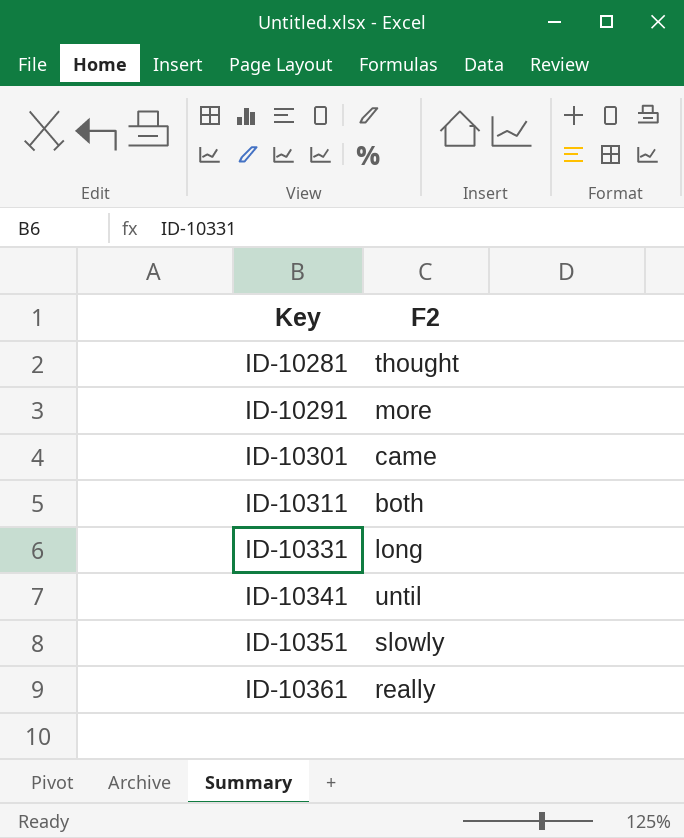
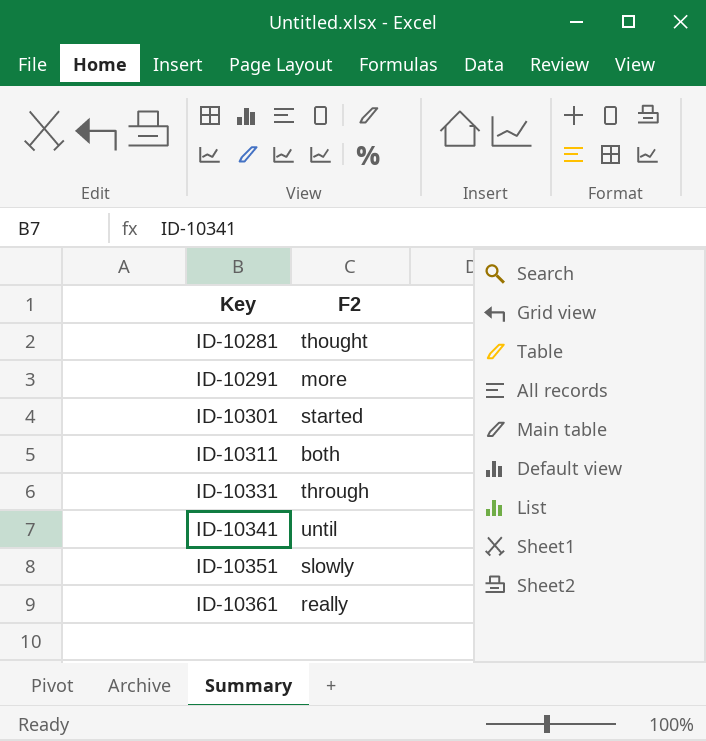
ID-10301 | F2: came -> started
ID-10331 | F2: long -> through

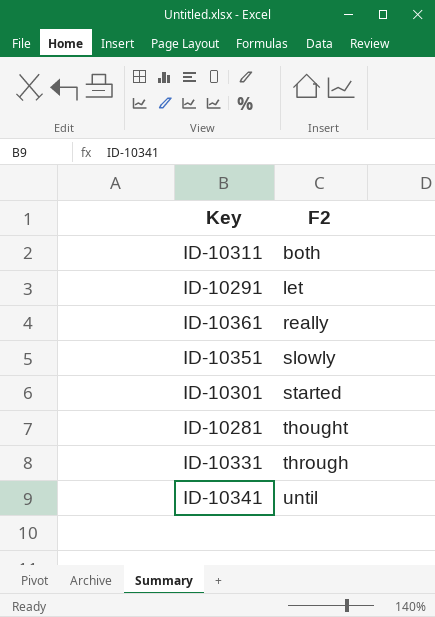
row order: Key ascending -> F2 ascending
ID-10291 | F2: more -> let

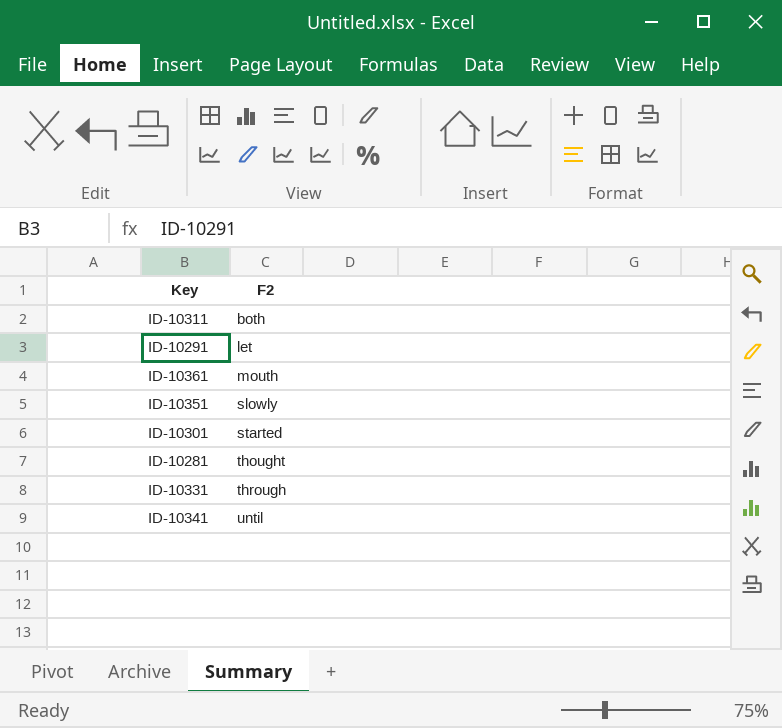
ID-10361 | F2: really -> mouth

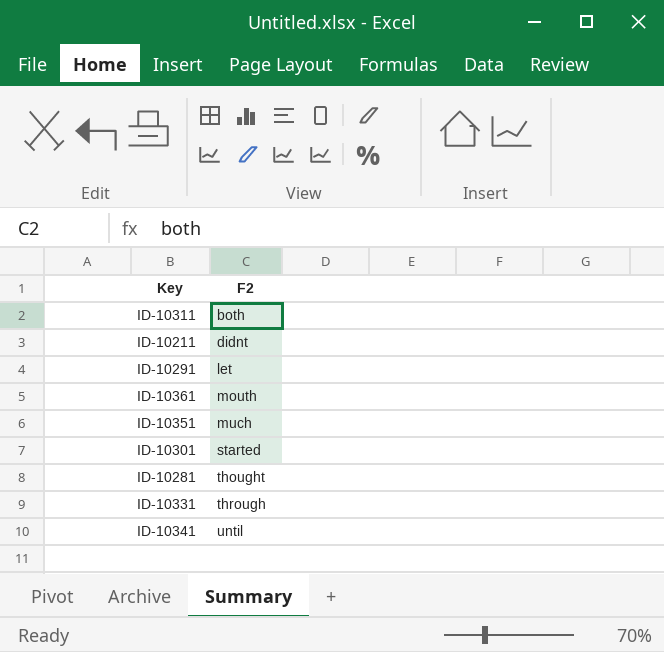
row ID-10211: none -> didnt
ID-10351 | F2: slowly -> much

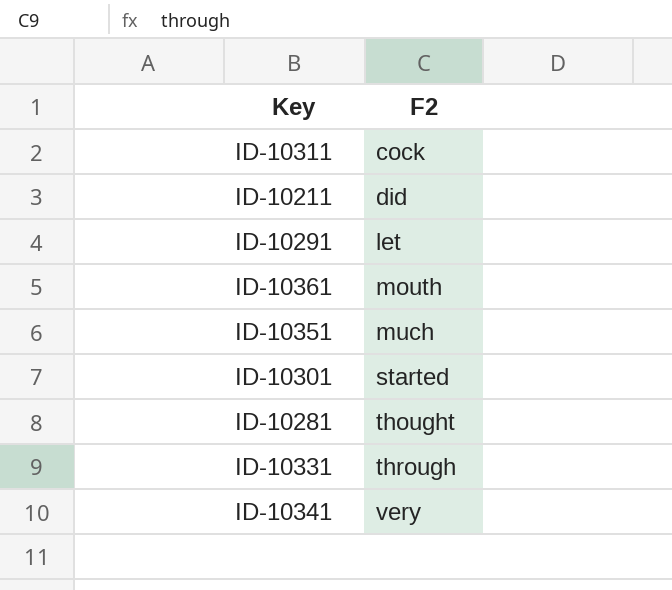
ID-10311 | F2: both -> cock
ID-10211 | F2: didnt -> did
ID-10341 | F2: until -> very

